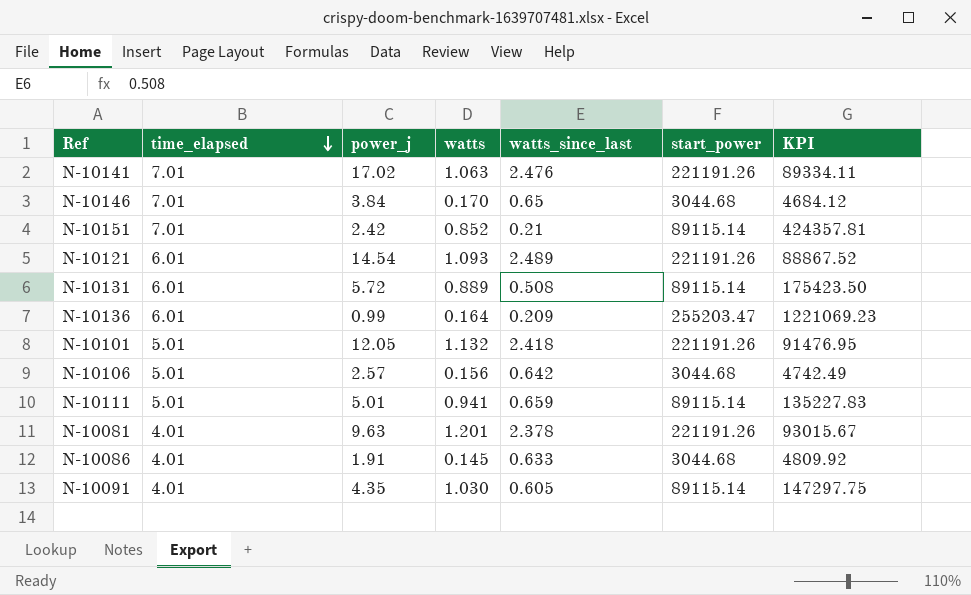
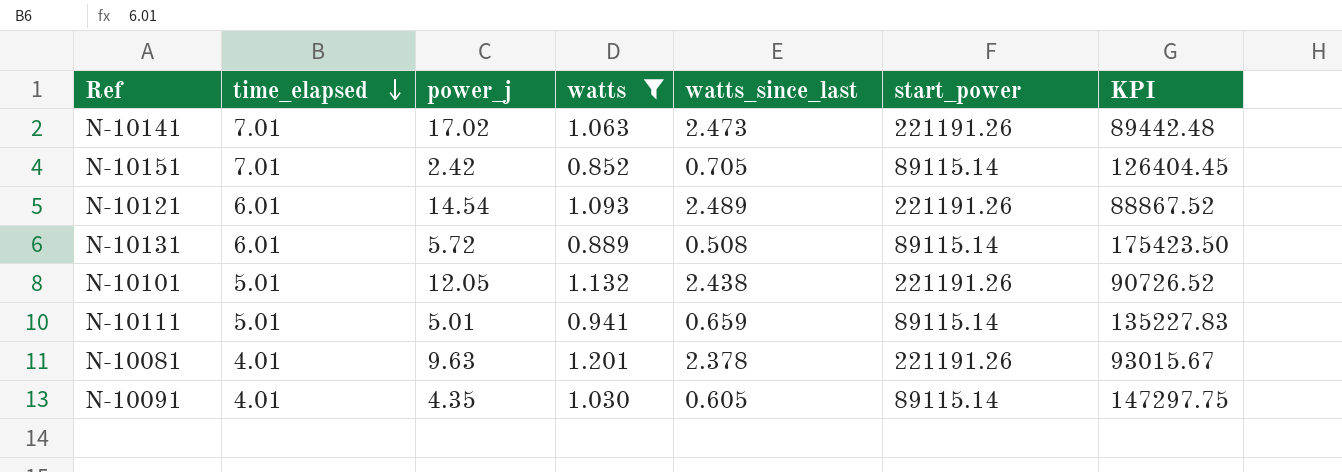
filter: none -> watts >= 0.852
N-10141 | watts_since_last: 2.476 -> 2.473
N-10141 | KPI: 89334.11 -> 89442.48
N-10151 | watts_since_last: 0.21 -> 0.705
N-10151 | KPI: 424357.81 -> 126404.45
N-10101 | watts_since_last: 2.418 -> 2.438
N-10101 | KPI: 91476.95 -> 90726.52

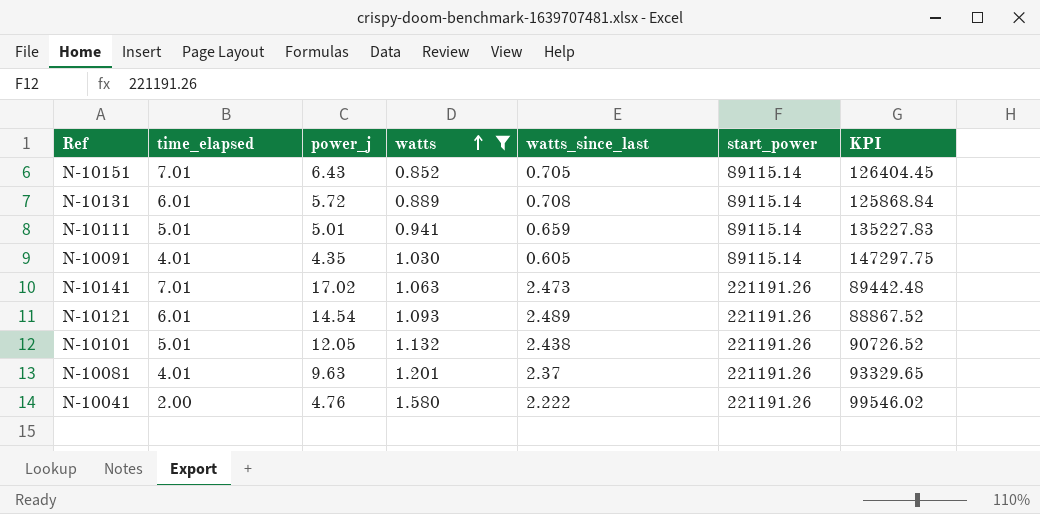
row order: time_elapsed descending -> watts ascending
N-10151 | power_j: 2.42 -> 6.43
N-10131 | watts_since_last: 0.508 -> 0.708
N-10131 | KPI: 175423.50 -> 125868.84
N-10081 | watts_since_last: 2.378 -> 2.37
N-10081 | KPI: 93015.67 -> 93329.65
row N-10041: none -> 2.00 | 4.76 | 1.580 | 2.222 | 221191.26 | 99546.02

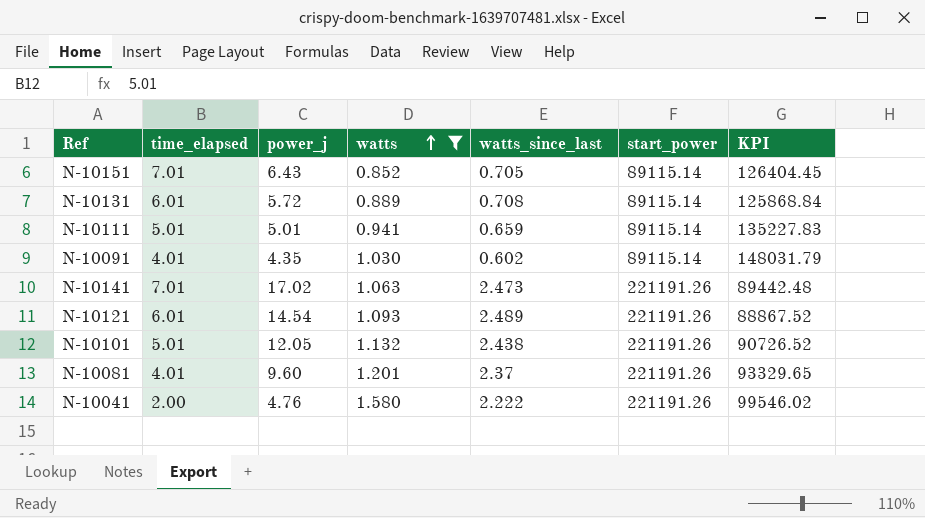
N-10091 | watts_since_last: 0.605 -> 0.602
N-10091 | KPI: 147297.75 -> 148031.79
N-10081 | power_j: 9.63 -> 9.60

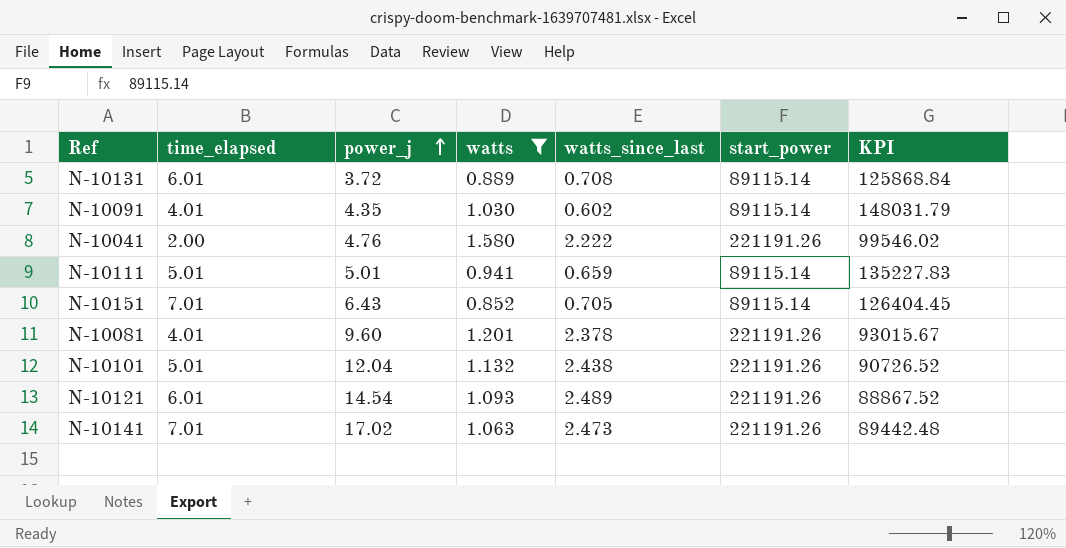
row order: watts ascending -> power_j ascending
N-10131 | power_j: 5.72 -> 3.72
N-10081 | watts_since_last: 2.37 -> 2.378
N-10081 | KPI: 93329.65 -> 93015.67
N-10101 | power_j: 12.05 -> 12.04

